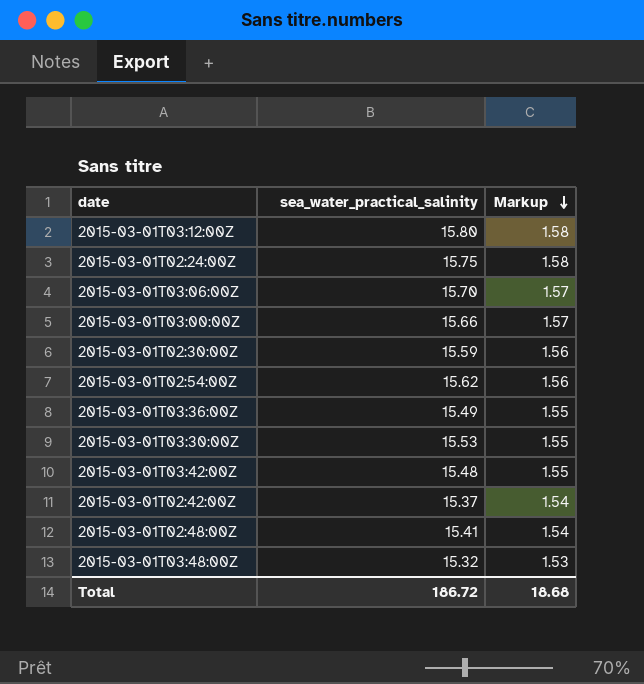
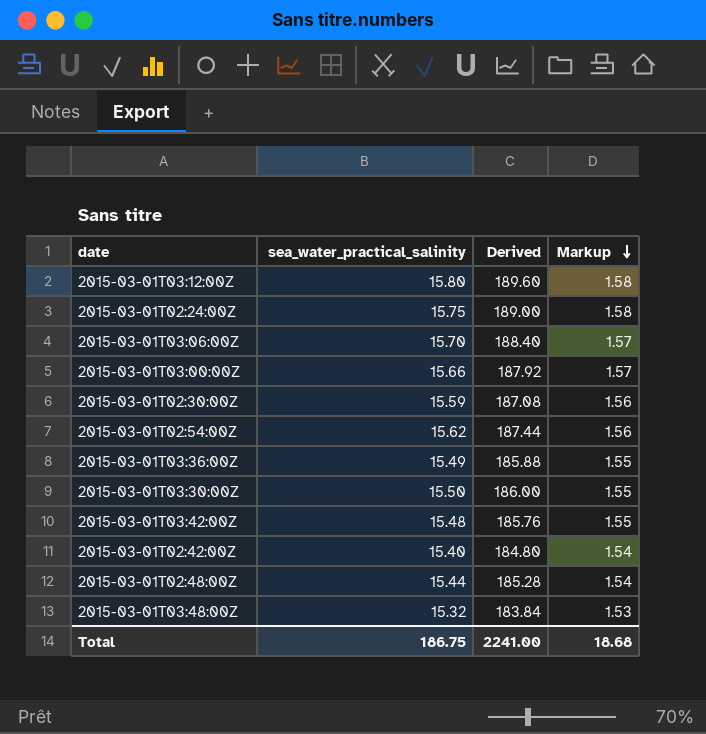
column Derived | formula: none -> [sea_water_practical_salinity] * 12
2015-03-01T03:30:00Z | sea_water_practical_salinity: 15.53 -> 15.50
2015-03-01T02:42:00Z | sea_water_practical_salinity: 15.37 -> 15.40
2015-03-01T02:48:00Z | sea_water_practical_salinity: 15.41 -> 15.44
Total | sea_water_practical_salinity: 186.72 -> 186.75

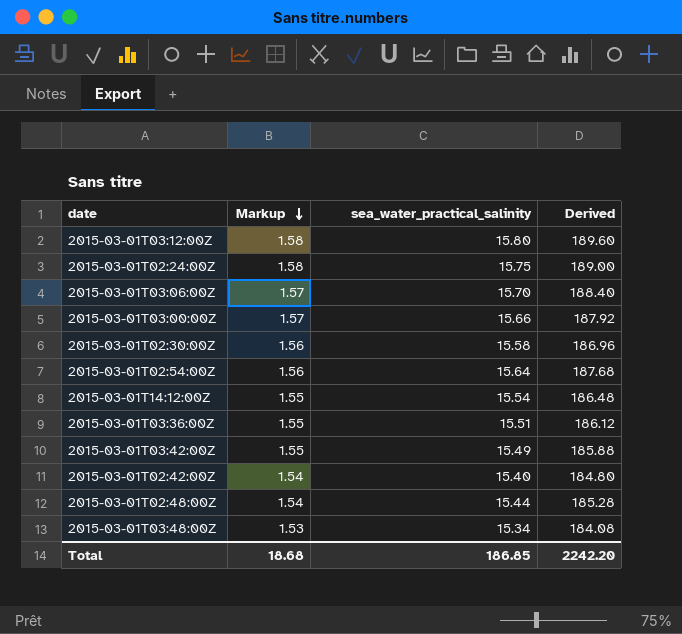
column Markup | position: 4 -> 2
row 2015-03-01T03:30:00Z: 15.50 | 186.00 | 1.55 -> none
2015-03-01T02:30:00Z | sea_water_practical_salinity: 15.59 -> 15.58
2015-03-01T02:30:00Z | Derived: 187.08 -> 186.96
2015-03-01T02:54:00Z | sea_water_practical_salinity: 15.62 -> 15.64
2015-03-01T02:54:00Z | Derived: 187.44 -> 187.68
row 2015-03-01T14:12:00Z: none -> 1.55 | 15.54 | 186.48
2015-03-01T03:36:00Z | sea_water_practical_salinity: 15.49 -> 15.51
2015-03-01T03:36:00Z | Derived: 185.88 -> 186.12
2015-03-01T03:42:00Z | sea_water_practical_salinity: 15.48 -> 15.49
2015-03-01T03:42:00Z | Derived: 185.76 -> 185.88
2015-03-01T03:48:00Z | sea_water_practical_salinity: 15.32 -> 15.34
2015-03-01T03:48:00Z | Derived: 183.84 -> 184.08
Total | sea_water_practical_salinity: 186.75 -> 186.85
Total | Derived: 2241.00 -> 2242.20

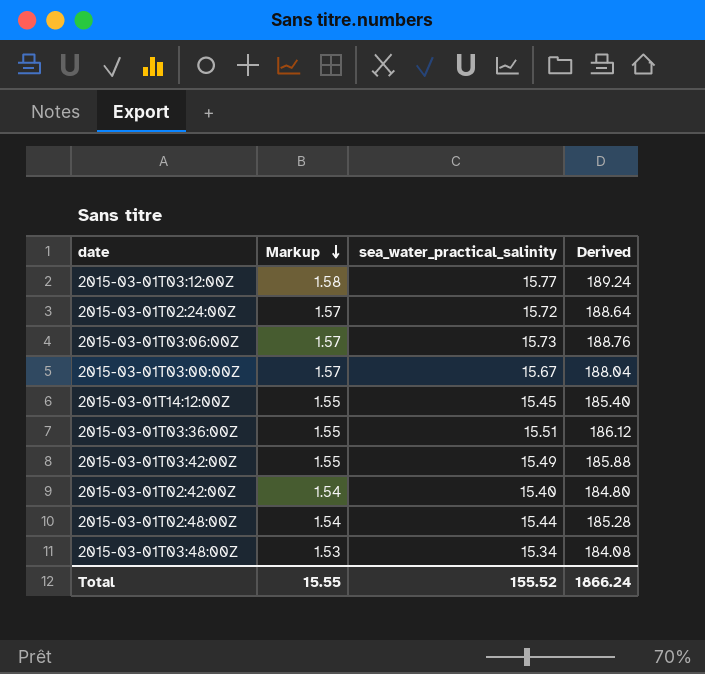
row 2015-03-01T02:30:00Z: 1.56 | 15.58 | 186.96 -> none
row 2015-03-01T02:54:00Z: 1.56 | 15.64 | 187.68 -> none
2015-03-01T03:12:00Z | sea_water_practical_salinity: 15.80 -> 15.77
2015-03-01T03:12:00Z | Derived: 189.60 -> 189.24
2015-03-01T02:24:00Z | Markup: 1.58 -> 1.57
2015-03-01T02:24:00Z | sea_water_practical_salinity: 15.75 -> 15.72
2015-03-01T02:24:00Z | Derived: 189.00 -> 188.64
2015-03-01T03:06:00Z | sea_water_practical_salinity: 15.70 -> 15.73
2015-03-01T03:06:00Z | Derived: 188.40 -> 188.76
2015-03-01T03:00:00Z | sea_water_practical_salinity: 15.66 -> 15.67
2015-03-01T03:00:00Z | Derived: 187.92 -> 188.04
2015-03-01T14:12:00Z | sea_water_practical_salinity: 15.54 -> 15.45
2015-03-01T14:12:00Z | Derived: 186.48 -> 185.40
Total | Markup: 18.68 -> 15.55
Total | sea_water_practical_salinity: 186.85 -> 155.52
Total | Derived: 2242.20 -> 1866.24

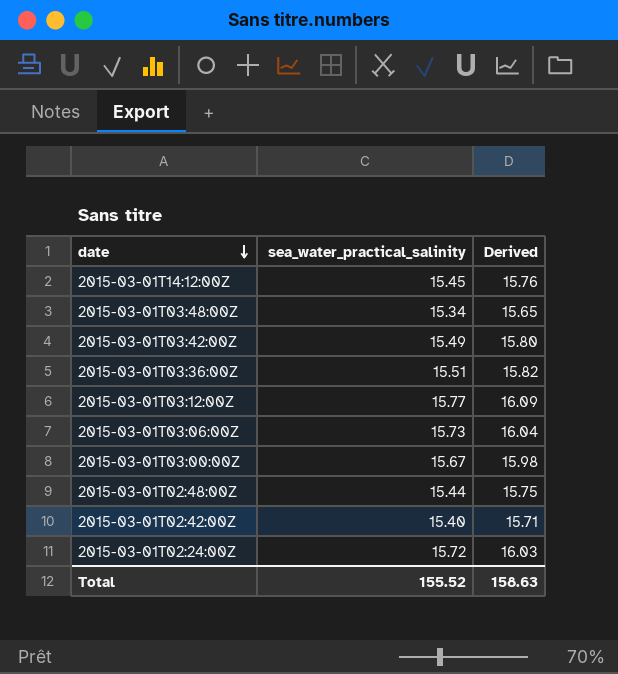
row order: Markup descending -> date descending
column Markup | formula: [sea_water_practical_salinity] * 0.1 -> none
column Derived | formula: [sea_water_practical_salinity] * 12 -> [sea_water_practical_salinity] * 1.02
Total | Derived: 1866.24 -> 158.63

